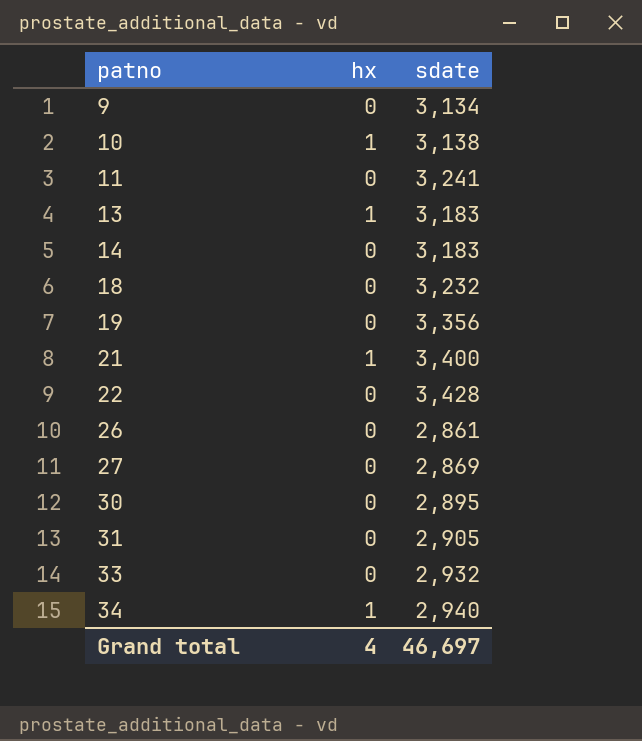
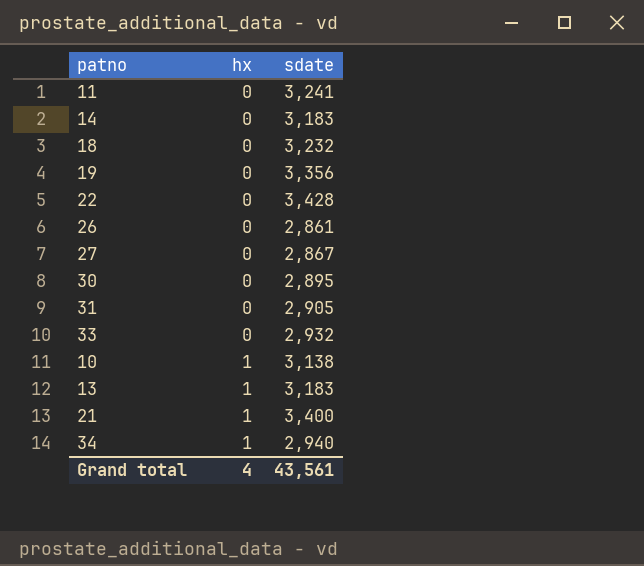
row order: patno ascending -> hx ascending
row 9: 0 | 3,134 -> none
27 | sdate: 2,869 -> 2,867
Grand total | sdate: 46,697 -> 43,561

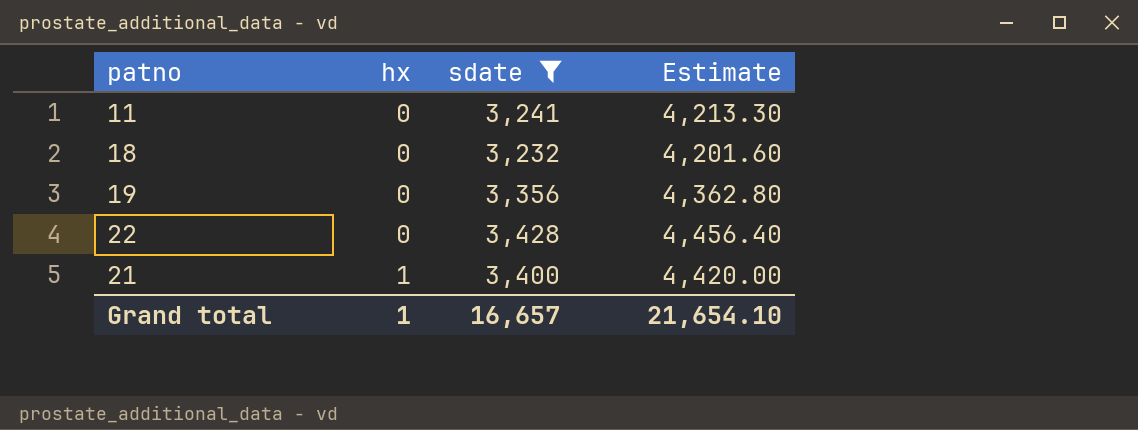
filter: none -> sdate >= 3,232
column Estimate | formula: none -> [sdate] * 1.3
Grand total | hx: 4 -> 1
Grand total | sdate: 43,561 -> 16,657

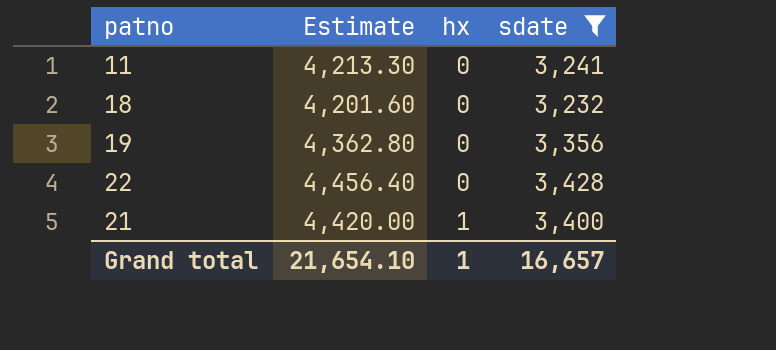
column Estimate | position: 4 -> 2

